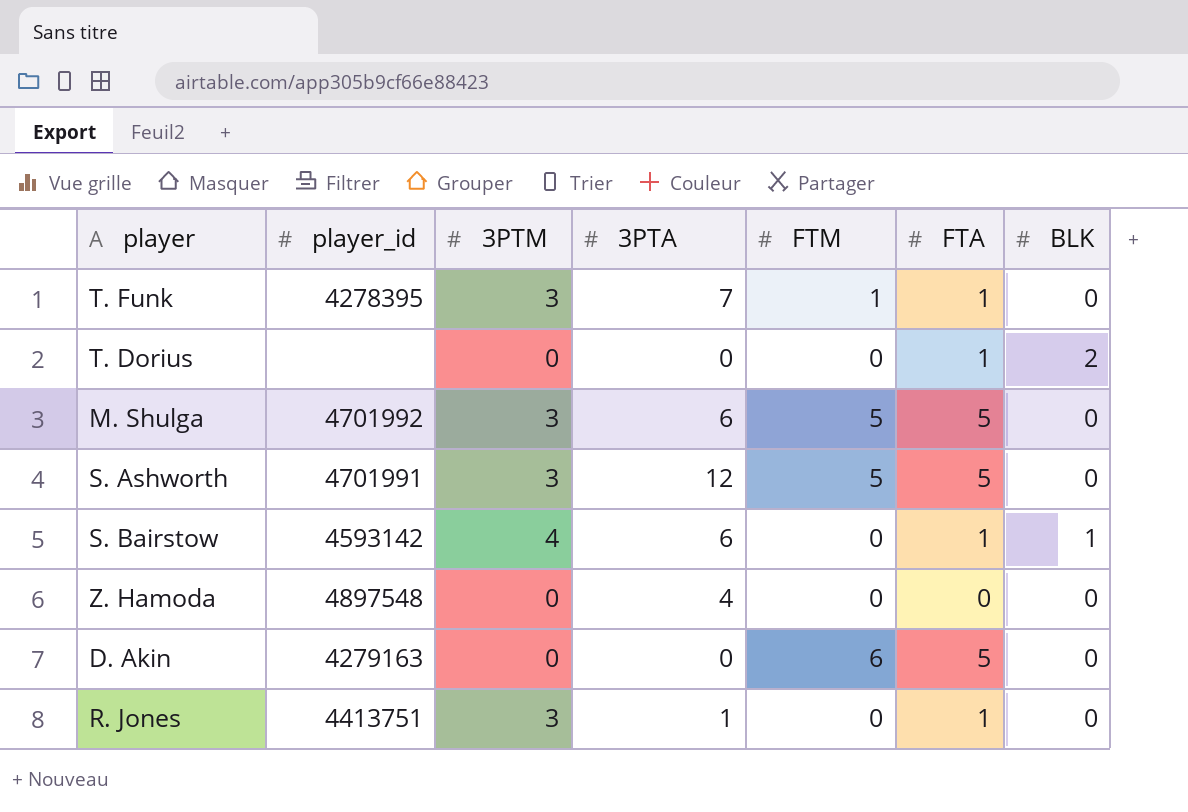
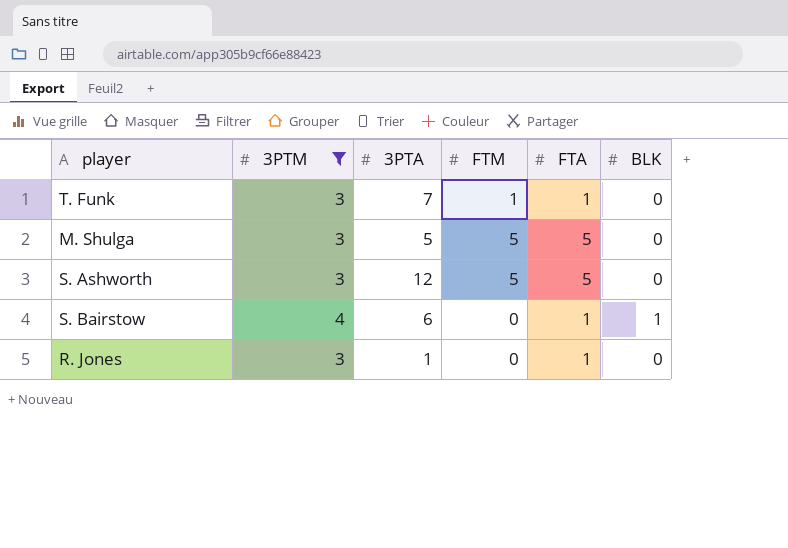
filter: none -> 3PTM != 0
column player_id | position: 2 -> none
M. Shulga | 3PTA: 6 -> 5

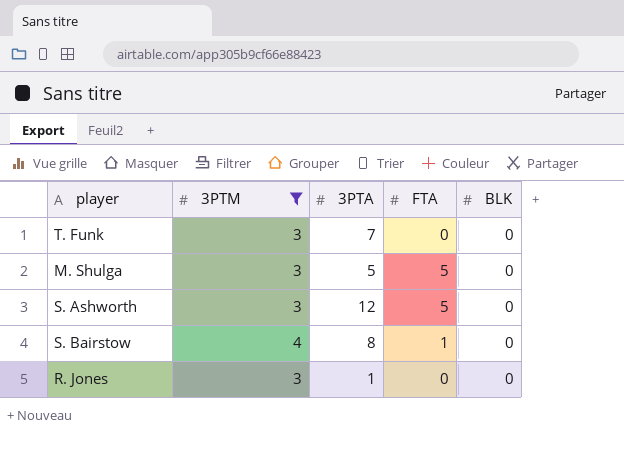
column FTM | position: 4 -> none
T. Funk | FTA: 1 -> 0
S. Bairstow | 3PTA: 6 -> 8
S. Bairstow | BLK: 1 -> 0
R. Jones | FTA: 1 -> 0

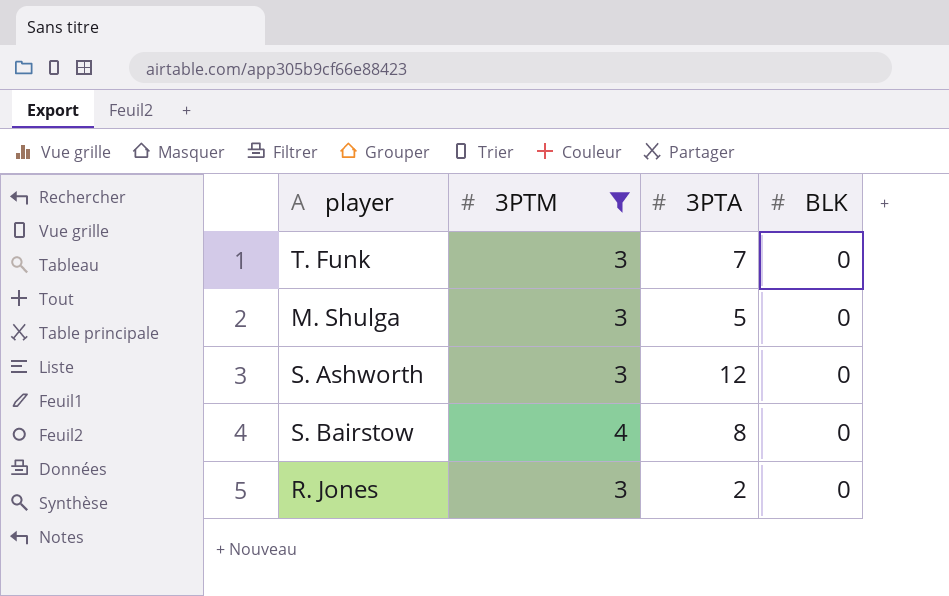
column FTA | position: 4 -> none
R. Jones | 3PTA: 1 -> 2

